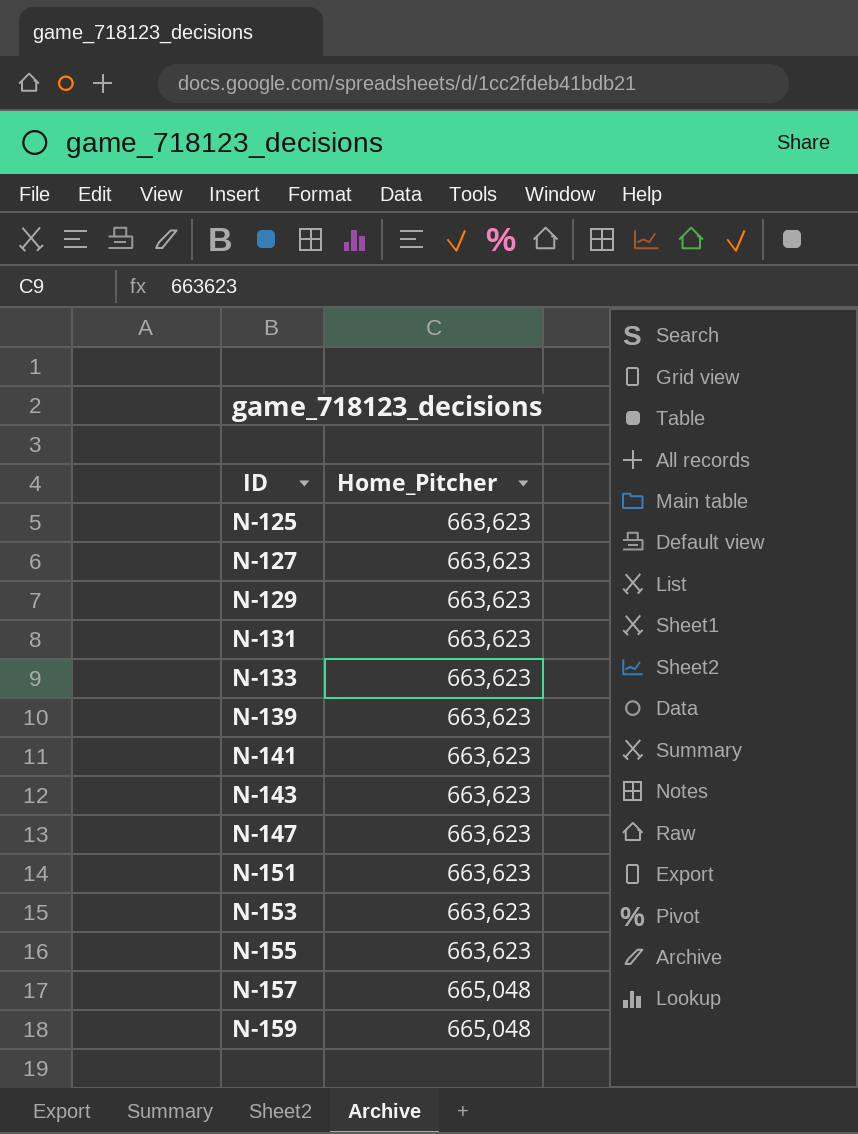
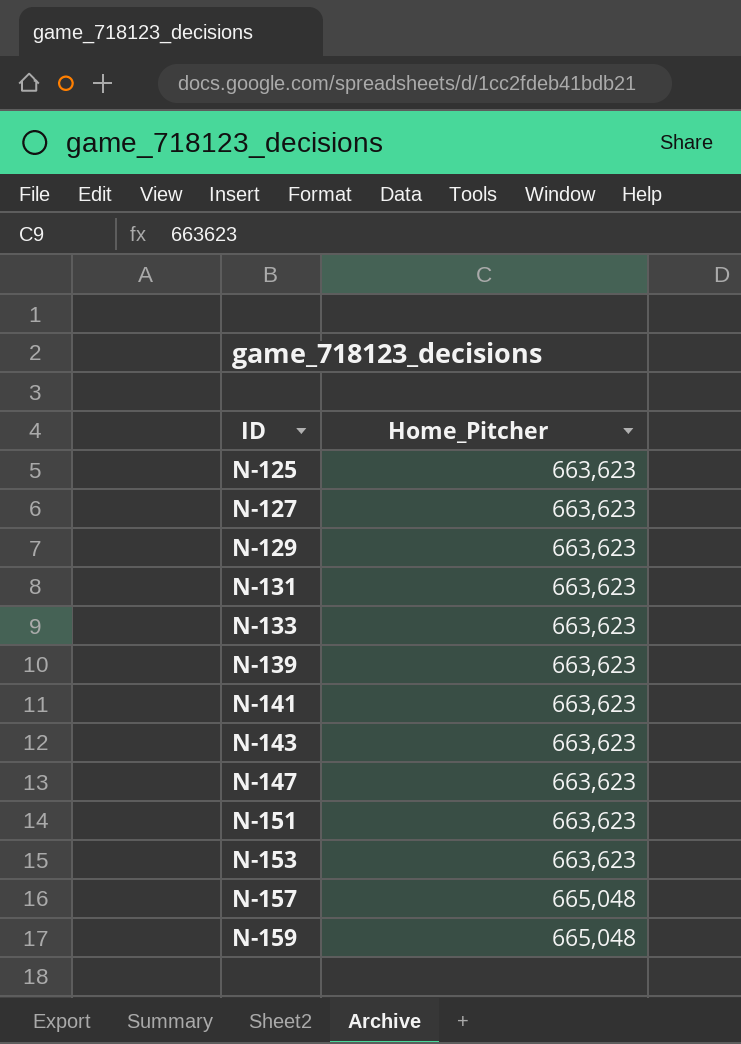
row N-155: 663,623 -> none

